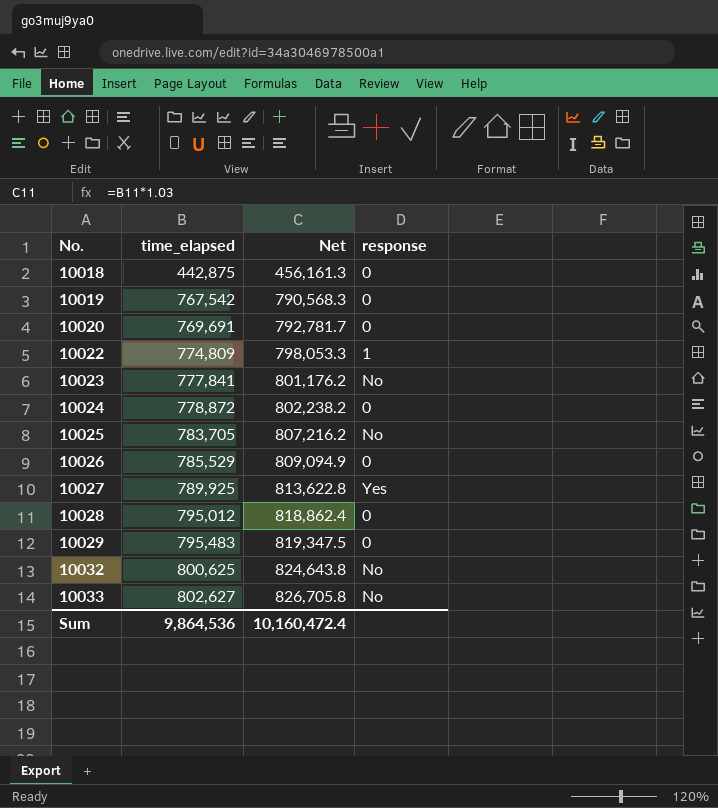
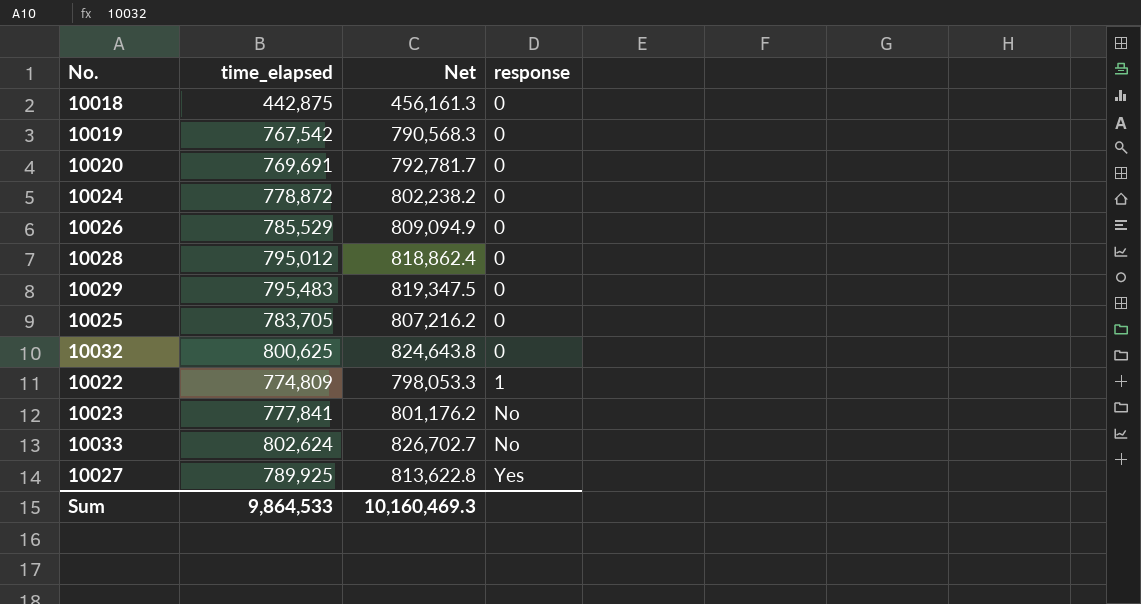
row order: No. ascending -> response ascending
10025 | response: No -> 0
10032 | response: No -> 0
10033 | time_elapsed: 802,627 -> 802,624
10033 | Net: 826,705.8 -> 826,702.7
Sum | time_elapsed: 9,864,536 -> 9,864,533
Sum | Net: 10,160,472.4 -> 10,160,469.3

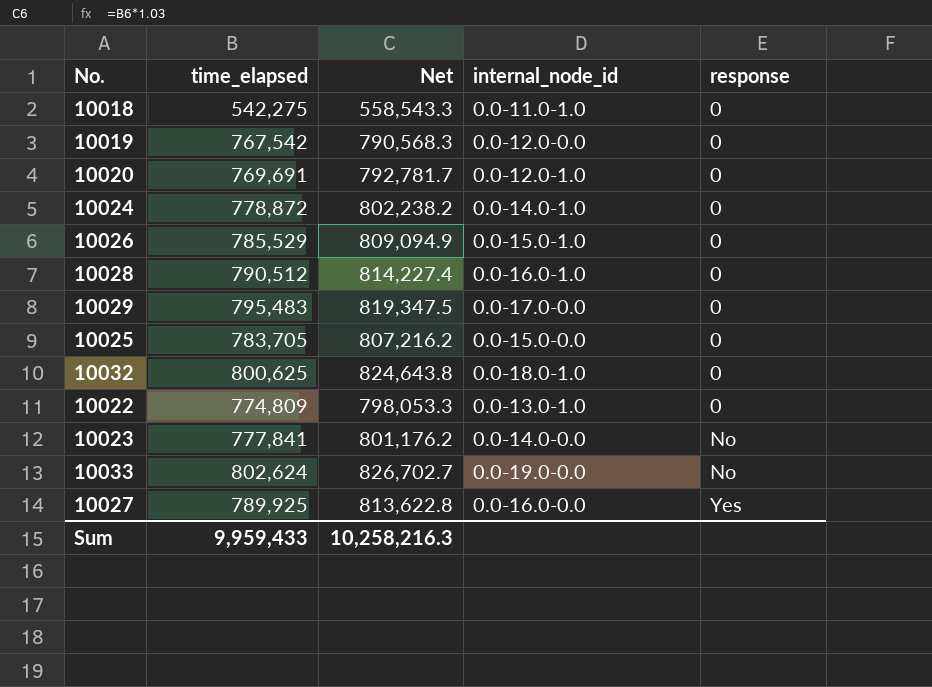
column internal_node_id | position: none -> 4
10018 | time_elapsed: 442,875 -> 542,275
10018 | Net: 456,161.3 -> 558,543.3
10028 | time_elapsed: 795,012 -> 790,512
10028 | Net: 818,862.4 -> 814,227.4
10022 | response: 1 -> 0
Sum | time_elapsed: 9,864,533 -> 9,959,433
Sum | Net: 10,160,469.3 -> 10,258,216.3

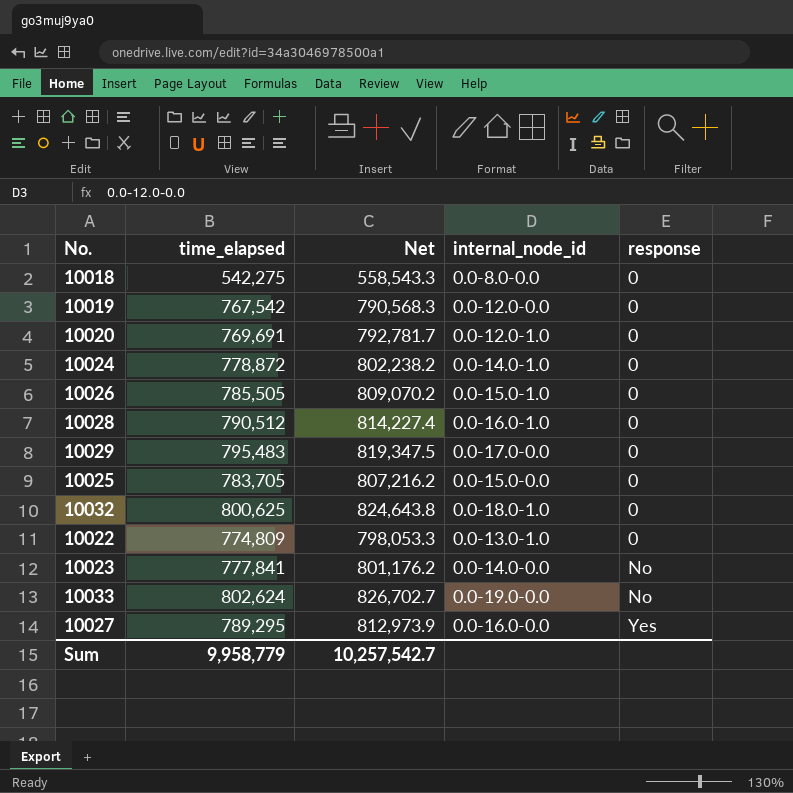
10018 | internal_node_id: 0.0-11.0-1.0 -> 0.0-8.0-0.0
10026 | time_elapsed: 785,529 -> 785,505
10026 | Net: 809,094.9 -> 809,070.2
10027 | time_elapsed: 789,925 -> 789,295
10027 | Net: 813,622.8 -> 812,973.9
Sum | time_elapsed: 9,959,433 -> 9,958,779
Sum | Net: 10,258,216.3 -> 10,257,542.7

